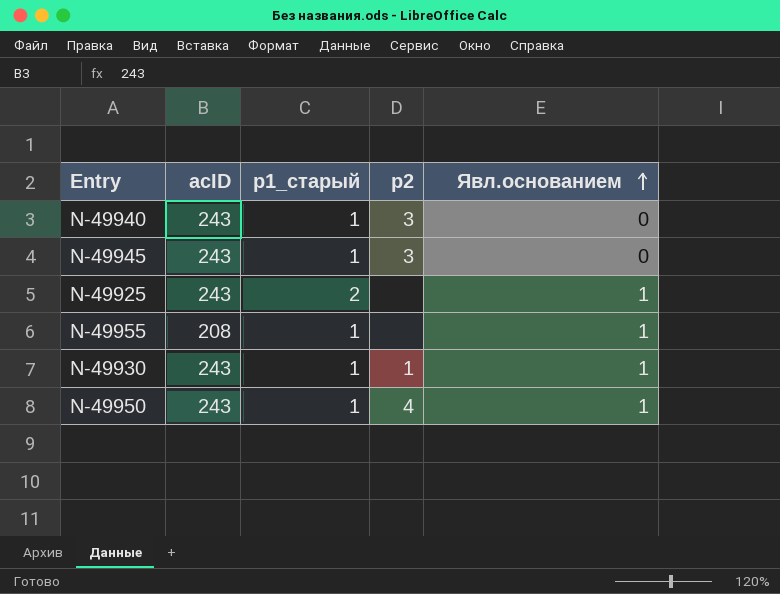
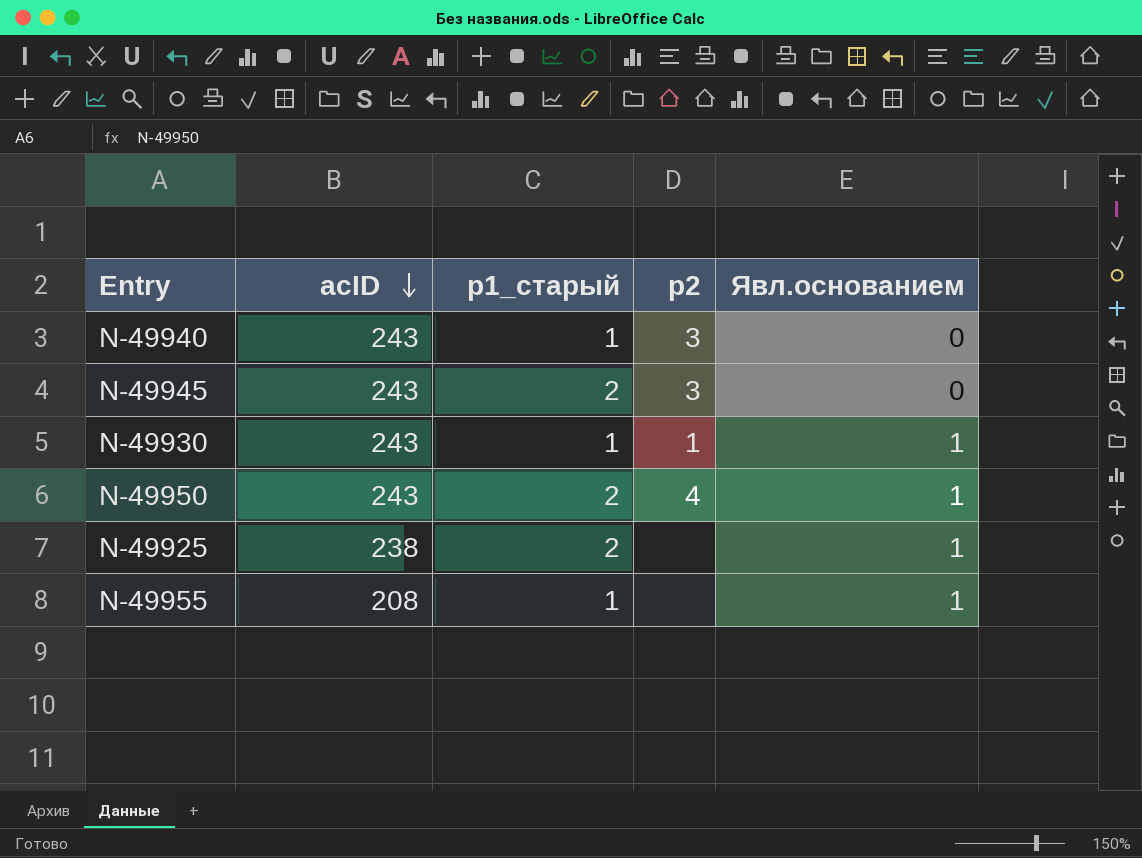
row order: Явл.основанием ascending -> acID descending
N-49945 | p1_старый: 1 -> 2
N-49950 | p1_старый: 1 -> 2
N-49925 | acID: 243 -> 238

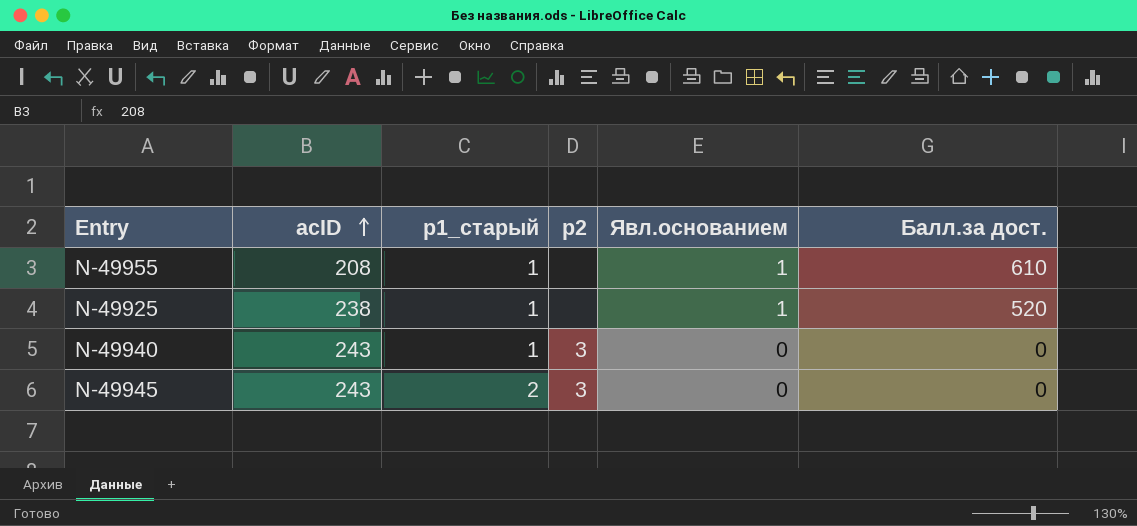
row order: acID descending -> acID ascending
column Балл.за дост. | position: none -> 6
row N-49930: 243 | 1 | 1 | 1 -> none
row N-49950: 243 | 2 | 4 | 1 -> none
N-49925 | p1_старый: 2 -> 1

